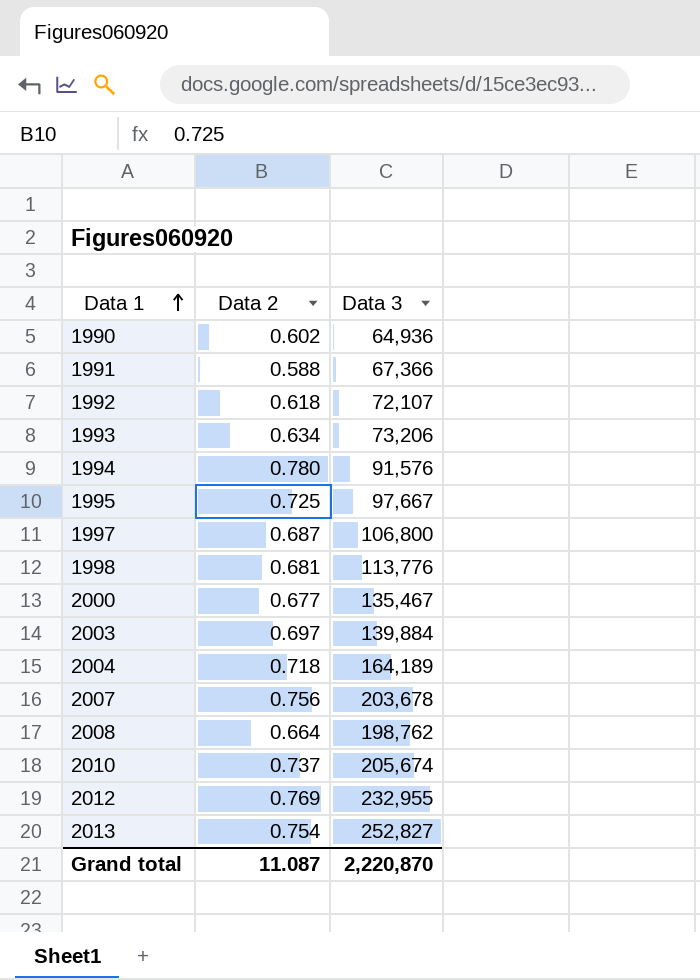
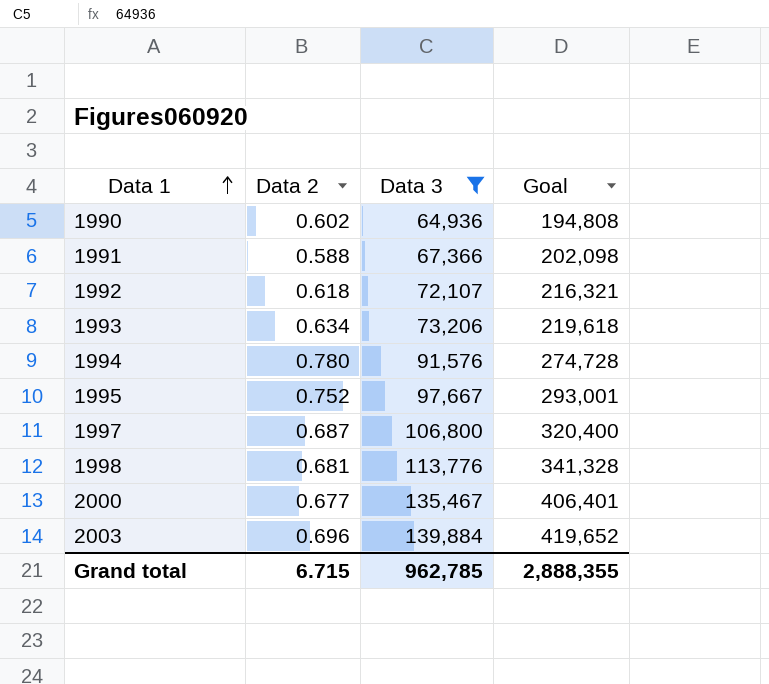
filter: none -> Data 3 <= 139,884
column Goal | formula: none -> [Data 3] * 3
1995 | Data 2: 0.725 -> 0.752
2003 | Data 2: 0.697 -> 0.696
Grand total | Data 2: 11.087 -> 6.715
Grand total | Data 3: 2,220,870 -> 962,785

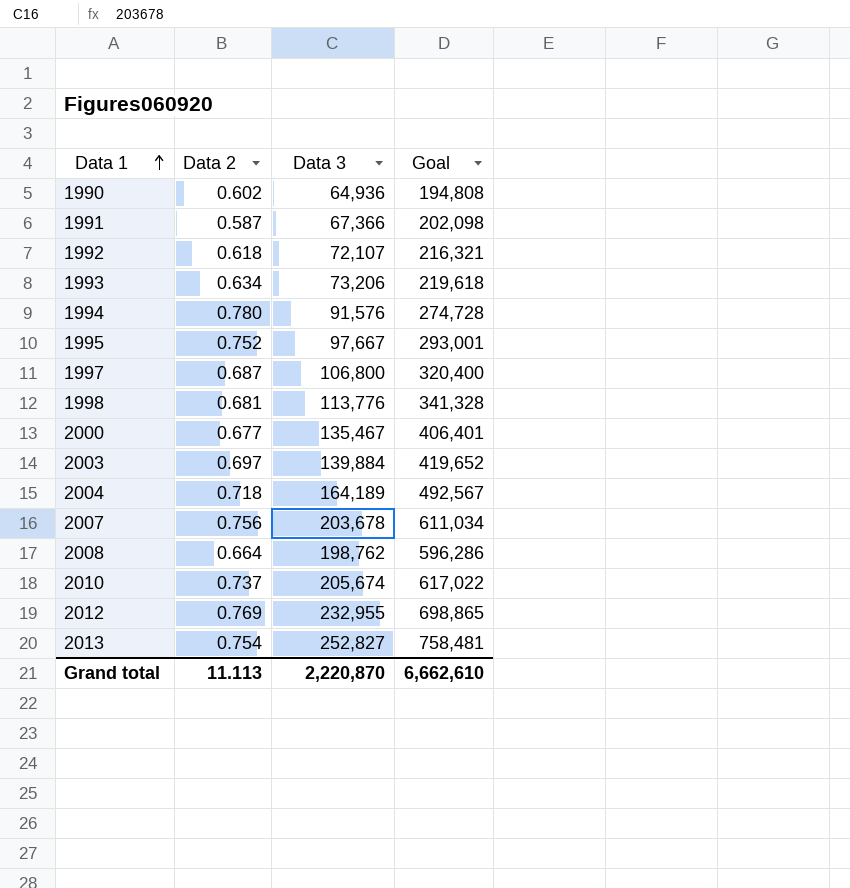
filter: Data 3 <= 139,884 -> none
1991 | Data 2: 0.588 -> 0.587
2003 | Data 2: 0.696 -> 0.697
Grand total | Data 2: 6.715 -> 11.113
Grand total | Data 3: 962,785 -> 2,220,870
Grand total | Goal: 2,888,355 -> 6,662,610

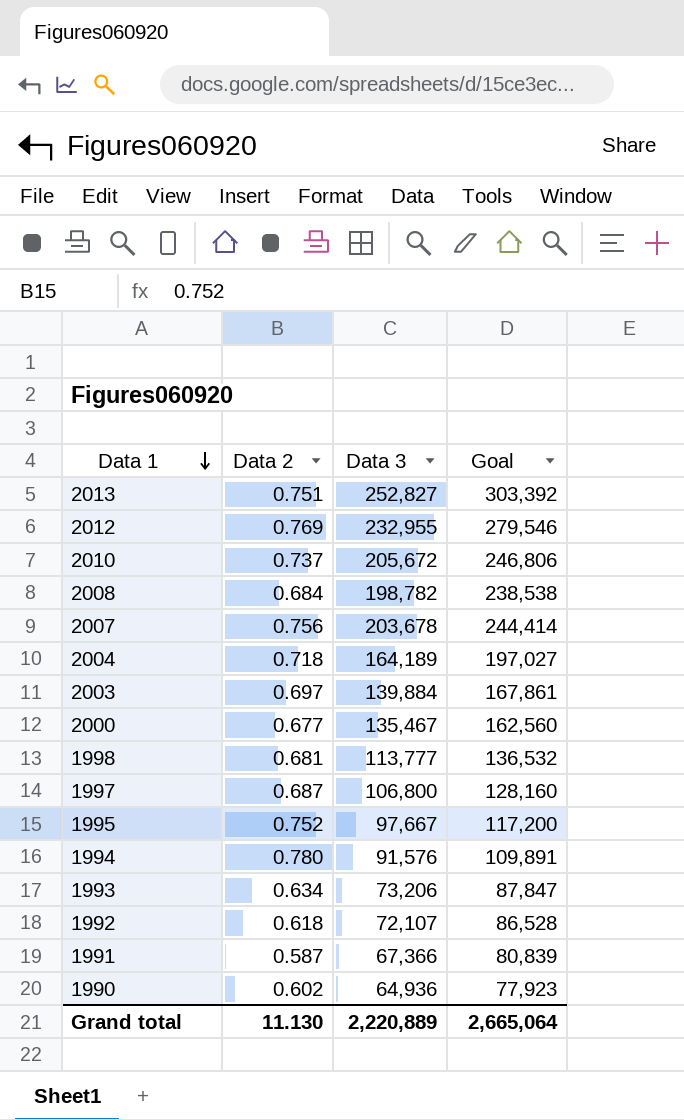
row order: Data 1 ascending -> Data 1 descending
column Goal | formula: [Data 3] * 3 -> [Data 3] * 1.2
2013 | Data 2: 0.754 -> 0.751
2010 | Data 3: 205,674 -> 205,672
2008 | Data 2: 0.664 -> 0.684
2008 | Data 3: 198,762 -> 198,782
1998 | Data 3: 113,776 -> 113,777
Grand total | Data 2: 11.113 -> 11.130
Grand total | Data 3: 2,220,870 -> 2,220,889
Grand total | Goal: 6,662,610 -> 2,665,064

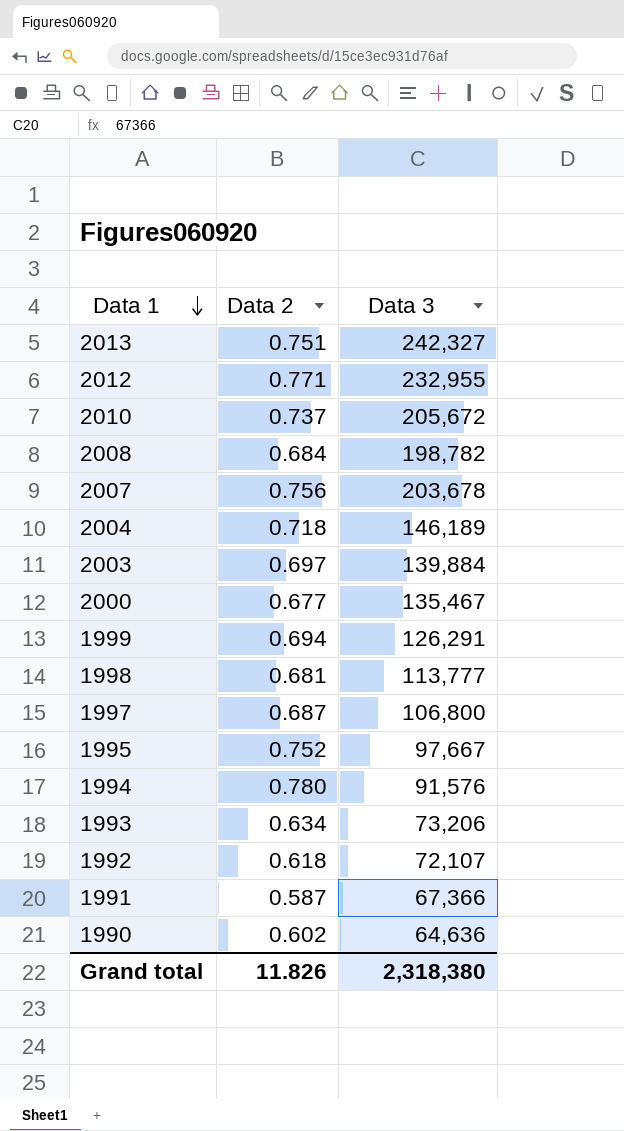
column Goal | formula: [Data 3] * 1.2 -> none
2013 | Data 3: 252,827 -> 242,327
2012 | Data 2: 0.769 -> 0.771
2004 | Data 3: 164,189 -> 146,189
row 1999: none -> 0.694 | 126,291
1990 | Data 3: 64,936 -> 64,636
Grand total | Data 2: 11.130 -> 11.826
Grand total | Data 3: 2,220,889 -> 2,318,380

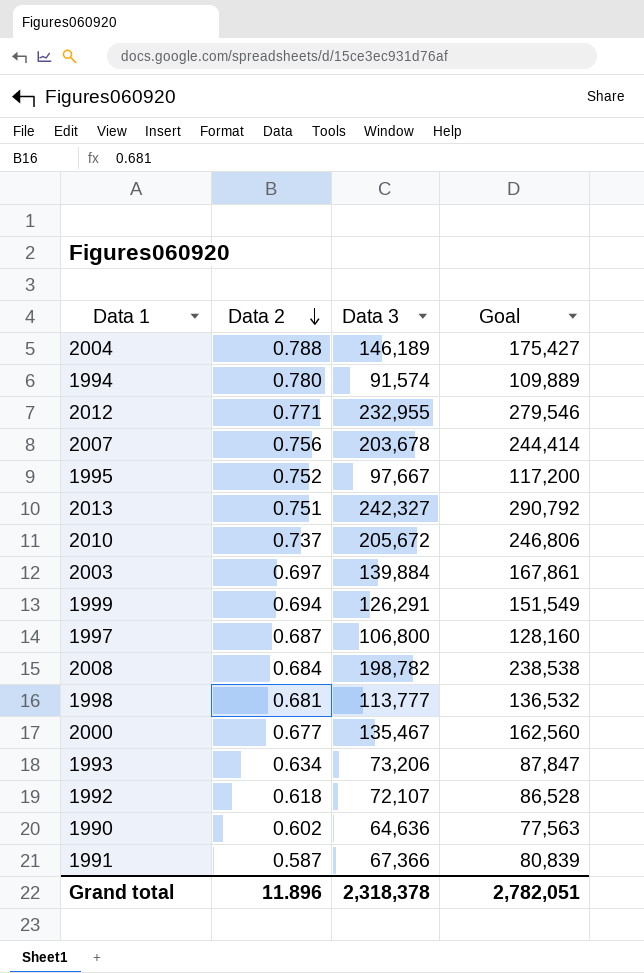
row order: Data 1 descending -> Data 2 descending
column Goal | formula: none -> [Data 3] * 1.2
2004 | Data 2: 0.718 -> 0.788
1994 | Data 3: 91,576 -> 91,574
Grand total | Data 2: 11.826 -> 11.896
Grand total | Data 3: 2,318,380 -> 2,318,378

